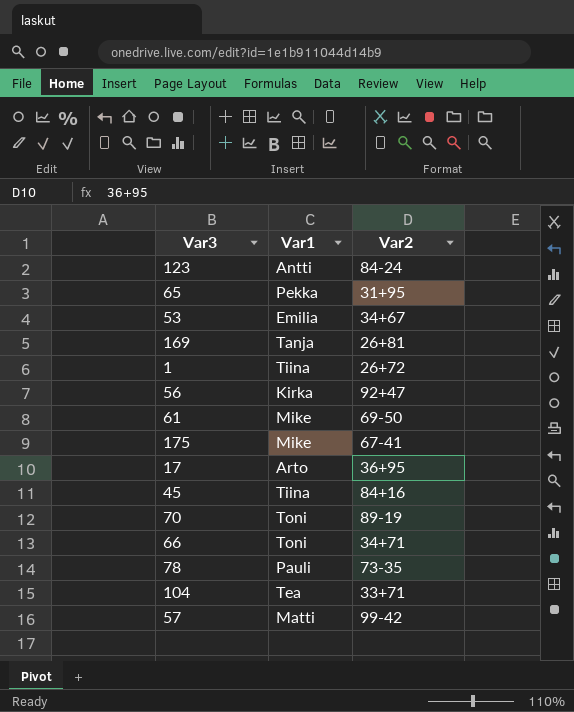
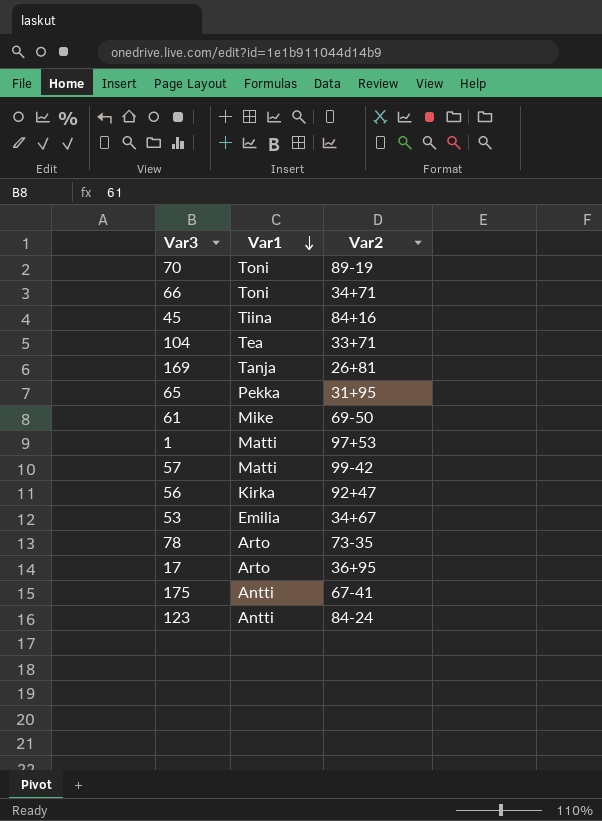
row order: none -> Var1 descending
1 | Var1: Tiina -> Matti
1 | Var2: 26+72 -> 97+53
78 | Var1: Pauli -> Arto
175 | Var1: Mike -> Antti

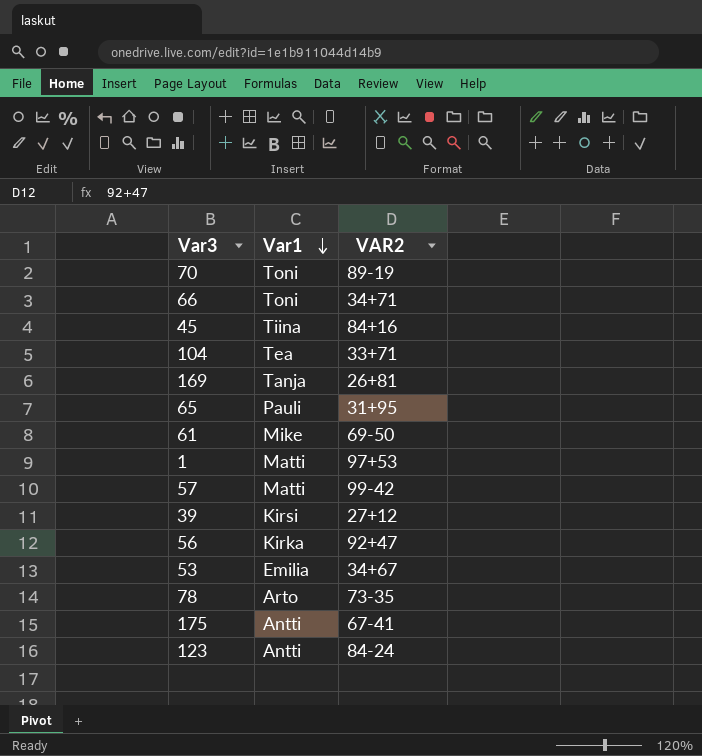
column name: Var2 -> VAR2
row 17: Arto | 36+95 -> none
65 | Var1: Pekka -> Pauli
row 39: none -> Kirsi | 27+12

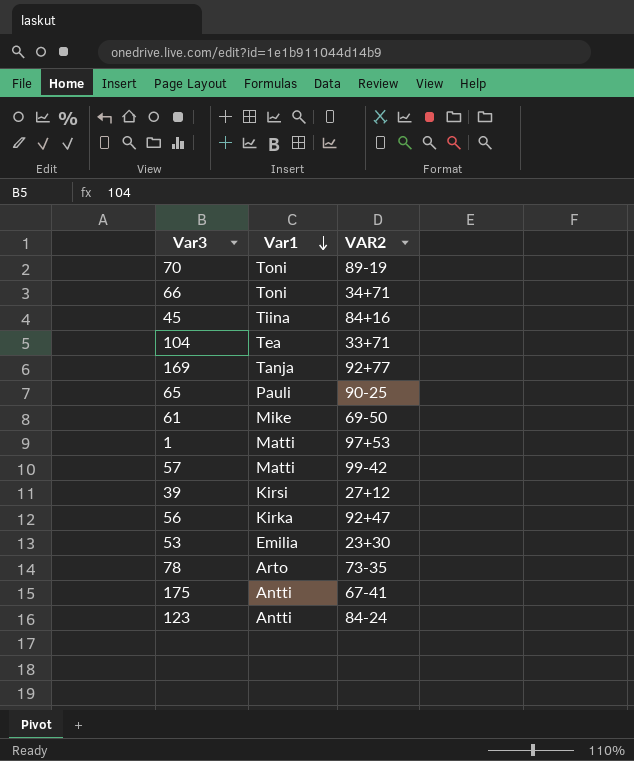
169 | VAR2: 26+81 -> 92+77
65 | VAR2: 31+95 -> 90-25
53 | VAR2: 34+67 -> 23+30

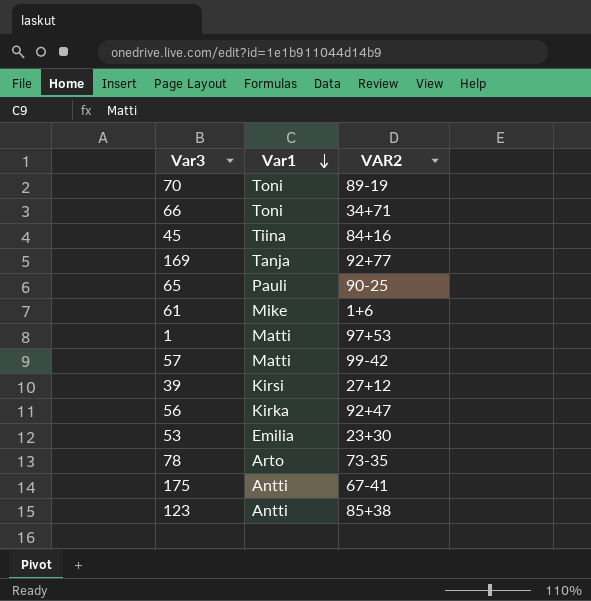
row 104: Tea | 33+71 -> none
61 | VAR2: 69-50 -> 1+6
123 | VAR2: 84-24 -> 85+38

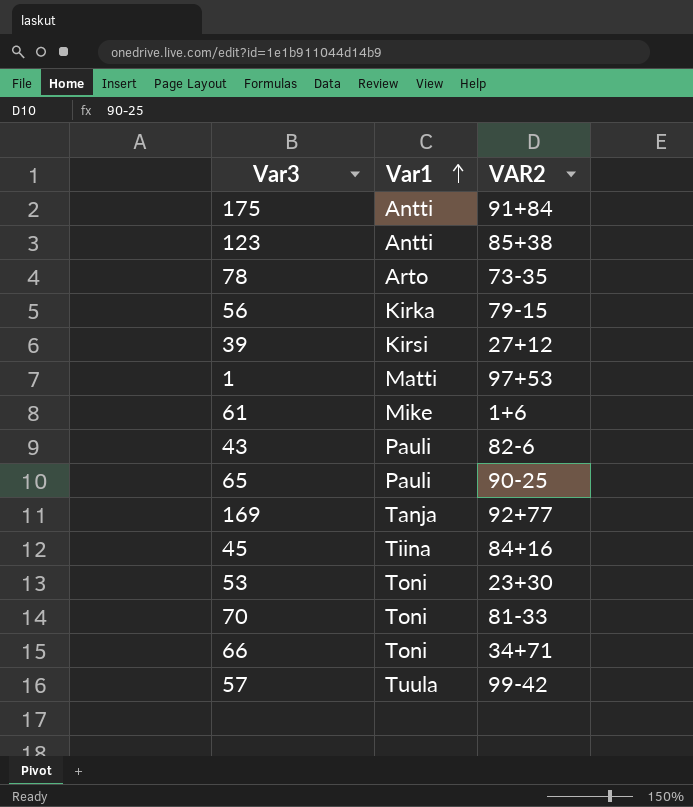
row order: Var1 descending -> Var1 ascending
175 | VAR2: 67-41 -> 91+84
56 | VAR2: 92+47 -> 79-15
row 43: none -> Pauli | 82-6
53 | Var1: Emilia -> Toni
70 | VAR2: 89-19 -> 81-33
57 | Var1: Matti -> Tuula

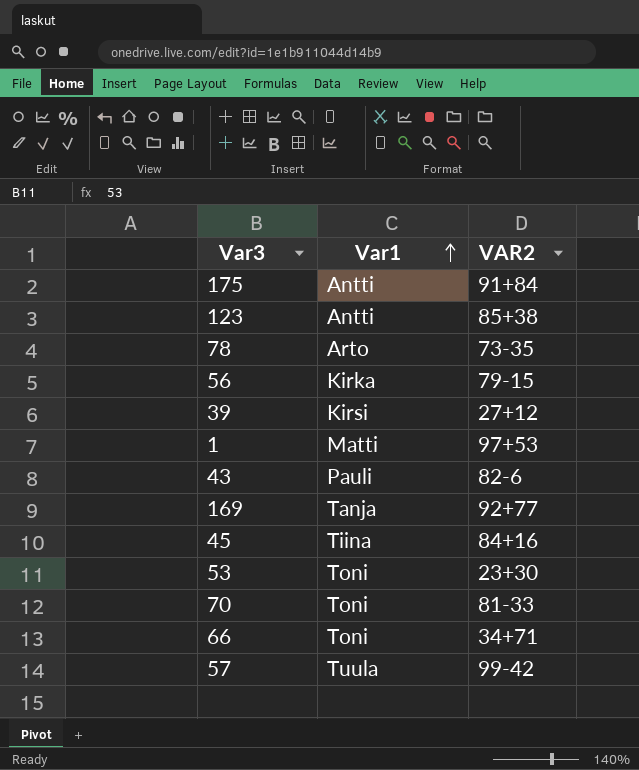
row 61: Mike | 1+6 -> none
row 65: Pauli | 90-25 -> none

